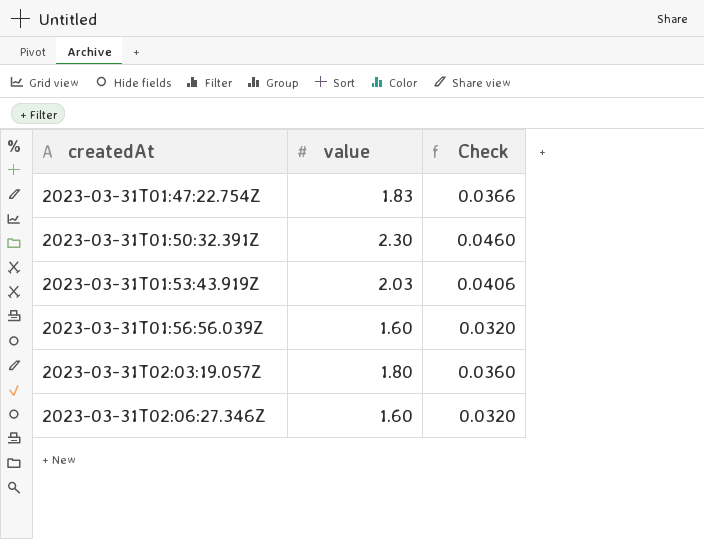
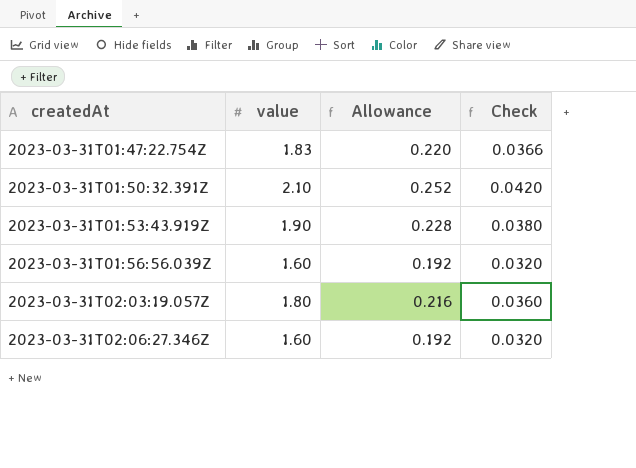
column Allowance | formula: none -> [value] * 0.12
2023-03-31T01:50:32.391Z | value: 2.30 -> 2.10
2023-03-31T01:50:32.391Z | Check: 0.0460 -> 0.0420
2023-03-31T01:53:43.919Z | value: 2.03 -> 1.90
2023-03-31T01:53:43.919Z | Check: 0.0406 -> 0.0380

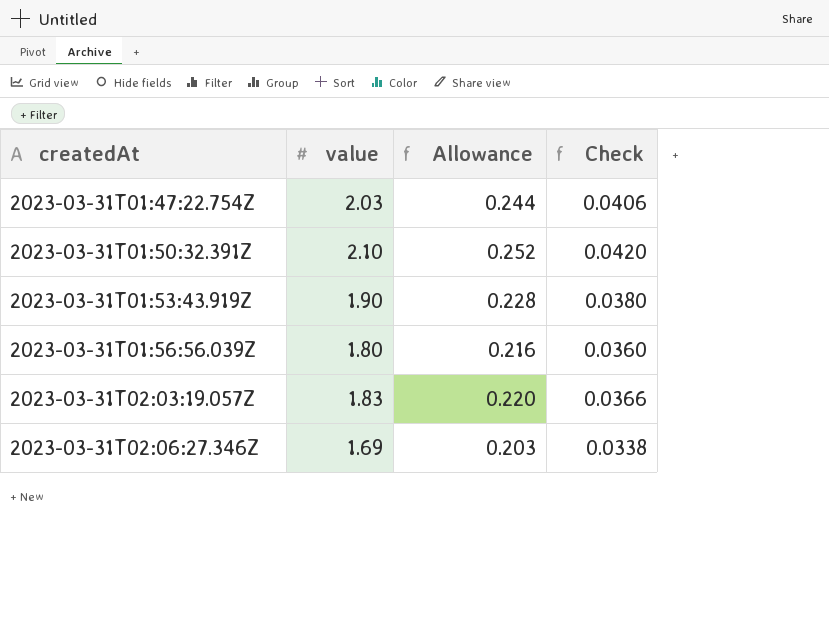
2023-03-31T01:47:22.754Z | value: 1.83 -> 2.03
2023-03-31T01:47:22.754Z | Allowance: 0.220 -> 0.244
2023-03-31T01:47:22.754Z | Check: 0.0366 -> 0.0406
2023-03-31T01:56:56.039Z | value: 1.60 -> 1.80
2023-03-31T01:56:56.039Z | Allowance: 0.192 -> 0.216
2023-03-31T01:56:56.039Z | Check: 0.0320 -> 0.0360
2023-03-31T02:03:19.057Z | value: 1.80 -> 1.83
2023-03-31T02:03:19.057Z | Allowance: 0.216 -> 0.220
2023-03-31T02:03:19.057Z | Check: 0.0360 -> 0.0366
2023-03-31T02:06:27.346Z | value: 1.60 -> 1.69
2023-03-31T02:06:27.346Z | Allowance: 0.192 -> 0.203
2023-03-31T02:06:27.346Z | Check: 0.0320 -> 0.0338

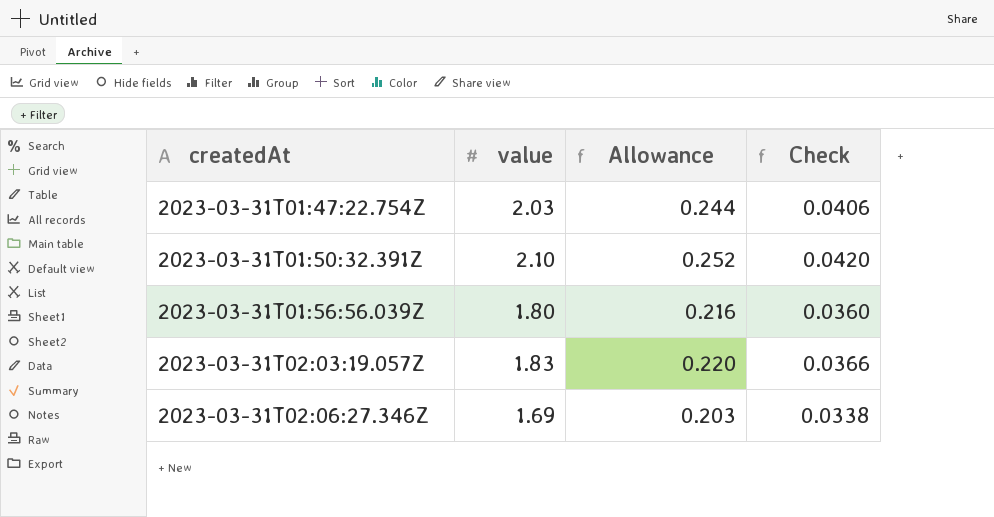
row 2023-03-31T01:53:43.919Z: 1.90 | 0.228 | 0.0380 -> none

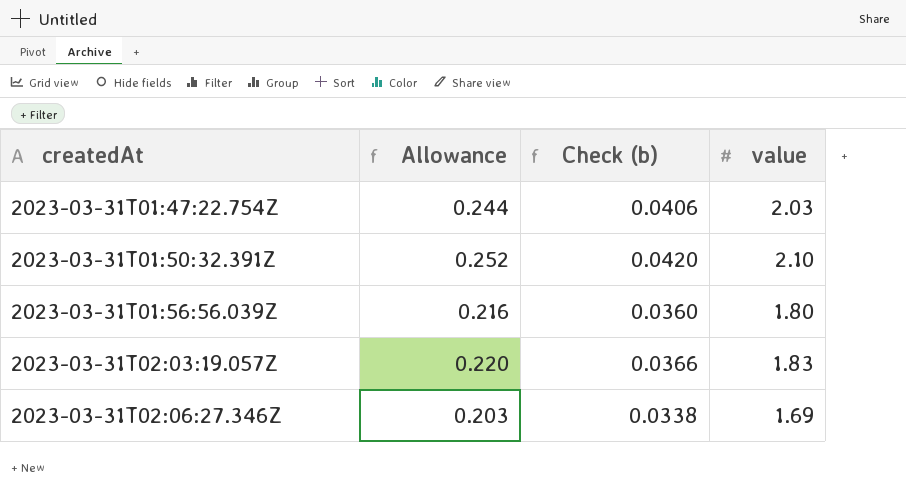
column name: Check -> Check (b)
column value | position: 2 -> 4

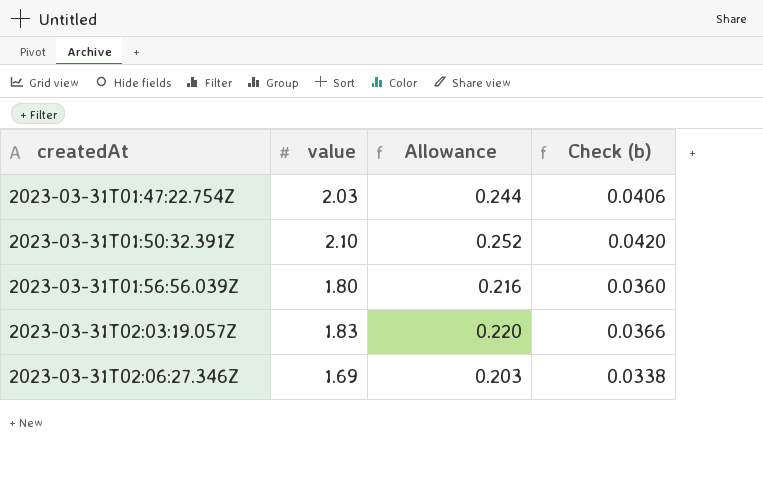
column value | position: 4 -> 2

